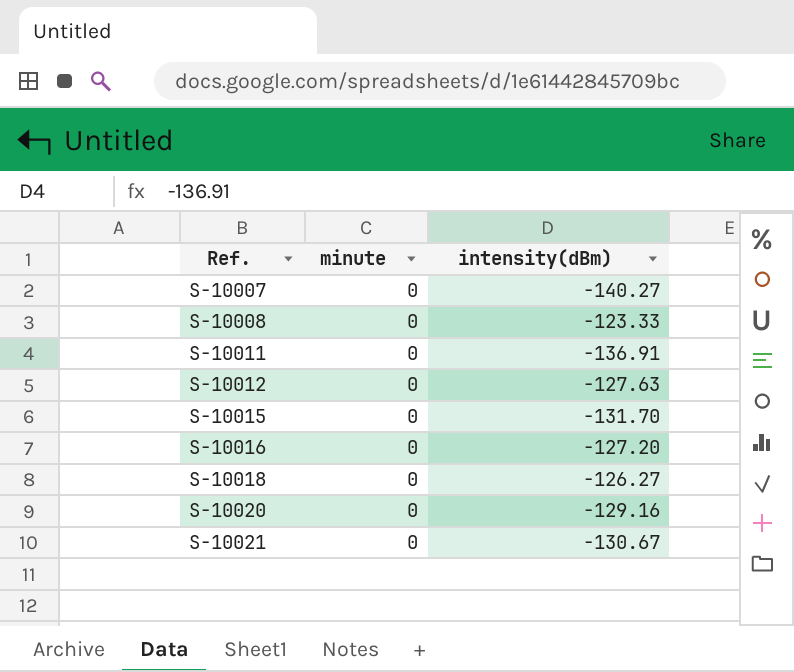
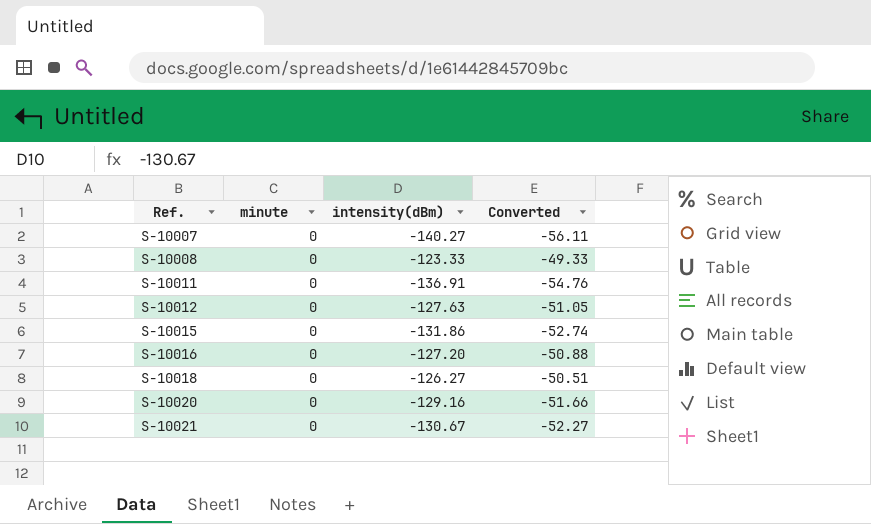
column Converted | formula: none -> [intensity(dBm)] * 0.4
S-10015 | intensity(dBm): -131.70 -> -131.86

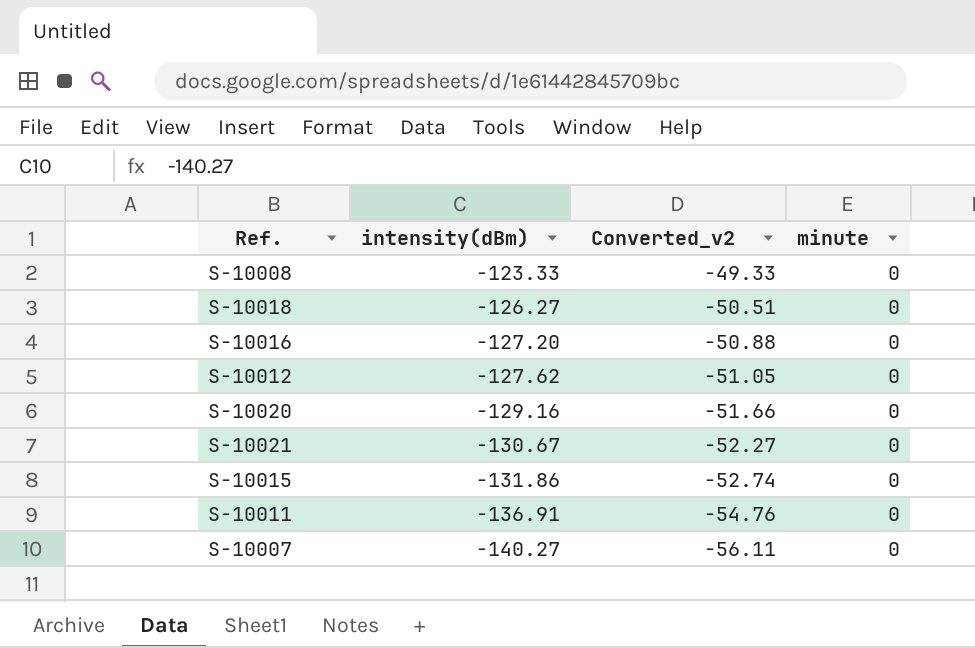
row order: Ref. ascending -> intensity(dBm) descending
column name: Converted -> Converted_v2
column minute | position: 2 -> 4
S-10012 | intensity(dBm): -127.63 -> -127.62

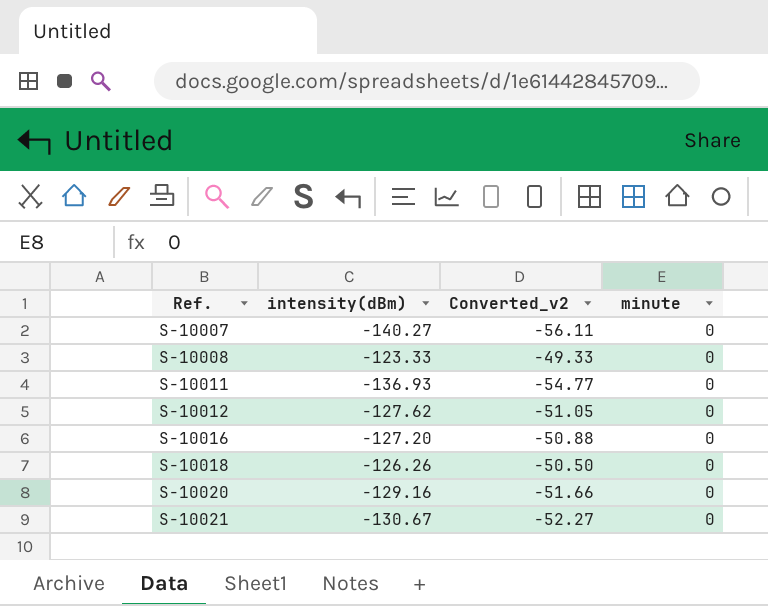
row order: intensity(dBm) descending -> Ref. ascending
row S-10015: -131.86 | -52.74 | 0 -> none
S-10011 | intensity(dBm): -136.91 -> -136.93
S-10011 | Converted_v2: -54.76 -> -54.77
S-10018 | intensity(dBm): -126.27 -> -126.26
S-10018 | Converted_v2: -50.51 -> -50.50

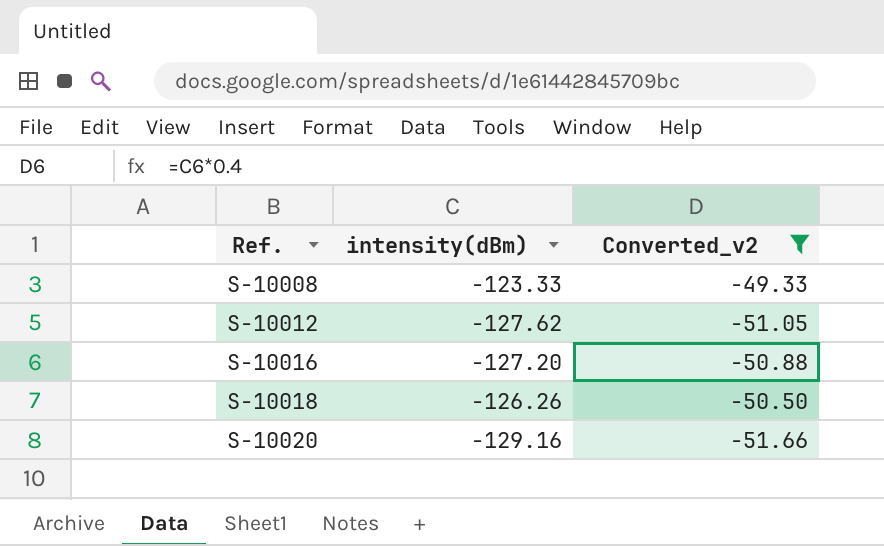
filter: none -> Converted_v2 >= -51.66
column minute | position: 4 -> none

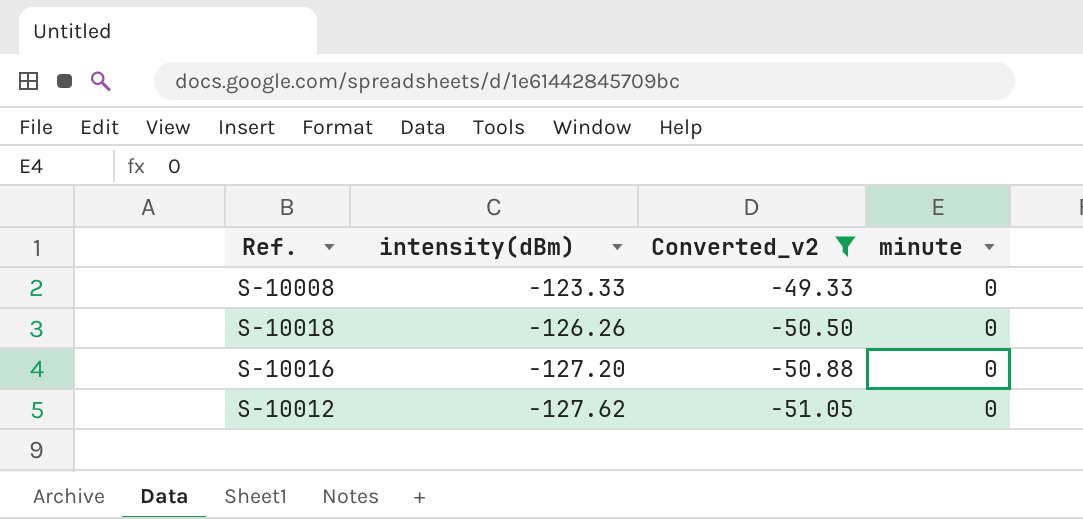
row order: Ref. ascending -> intensity(dBm) descending
column minute | position: none -> 4
row S-10020: -129.16 | -51.66 -> none

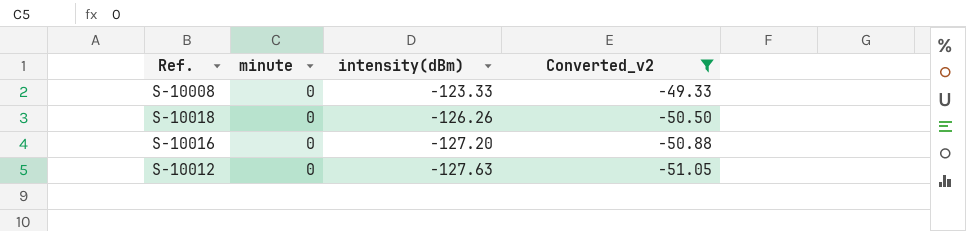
column minute | position: 4 -> 2
S-10012 | intensity(dBm): -127.62 -> -127.63

